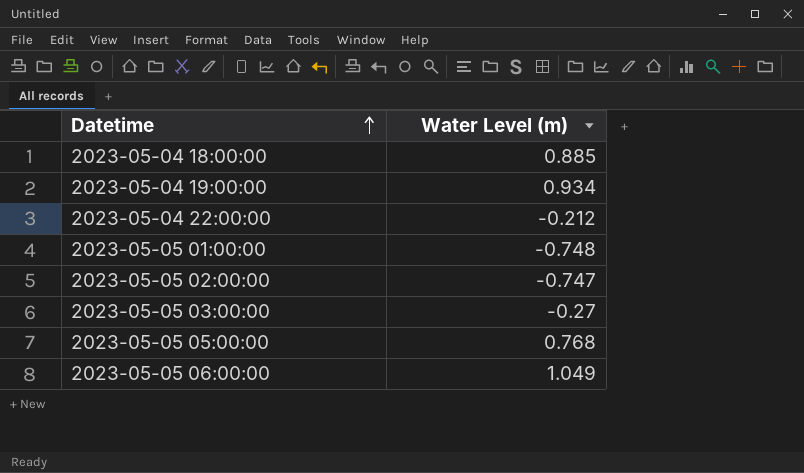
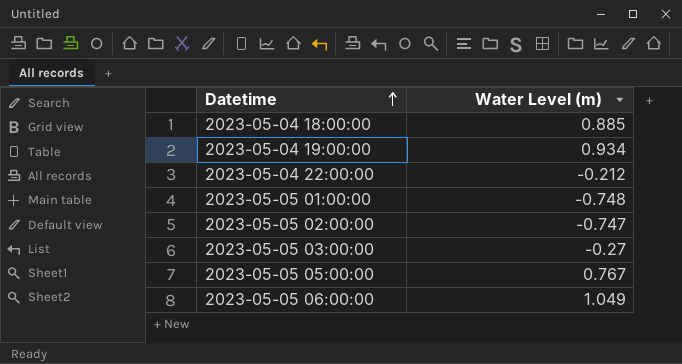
2023-05-05 05:00:00 | Water Level (m): 0.768 -> 0.767

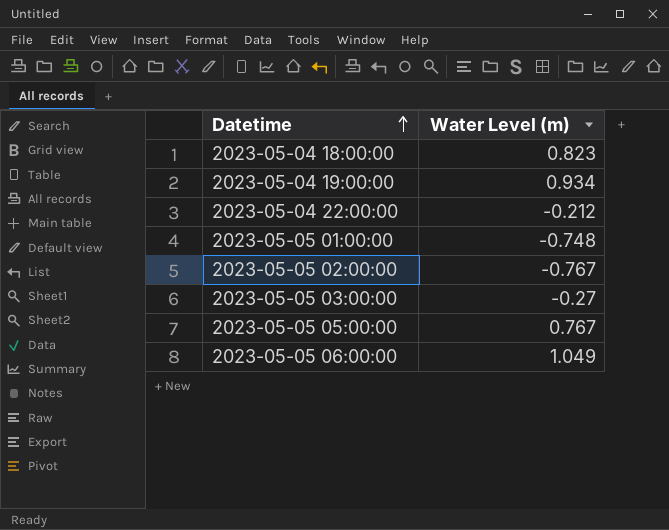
2023-05-04 18:00:00 | Water Level (m): 0.885 -> 0.823
2023-05-05 02:00:00 | Water Level (m): -0.747 -> -0.767

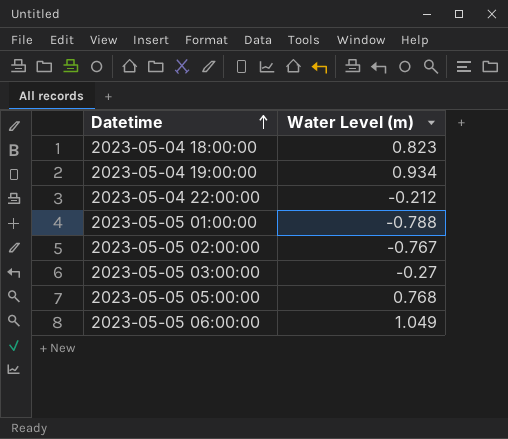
2023-05-05 01:00:00 | Water Level (m): -0.748 -> -0.788
2023-05-05 05:00:00 | Water Level (m): 0.767 -> 0.768

